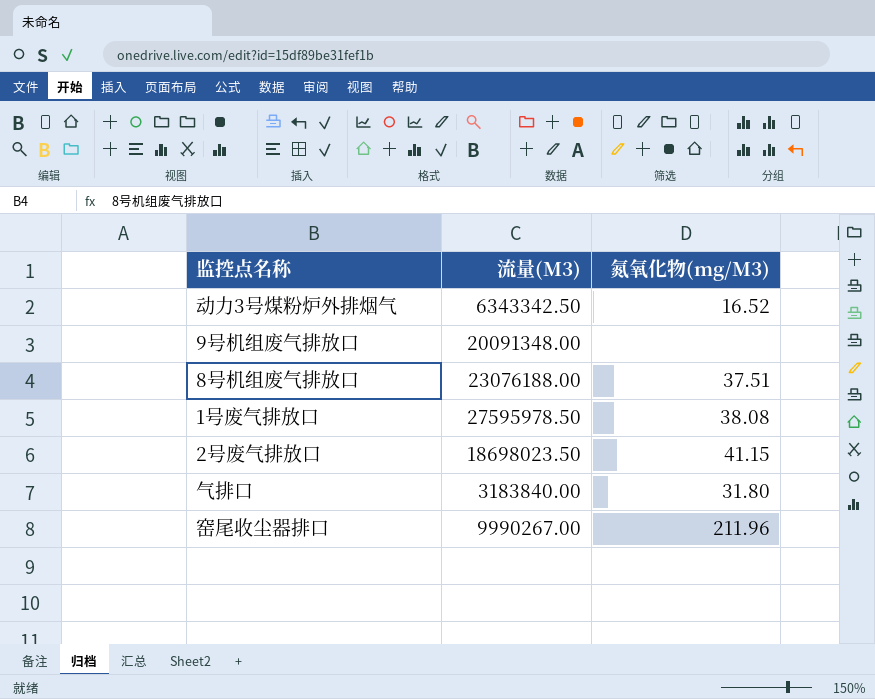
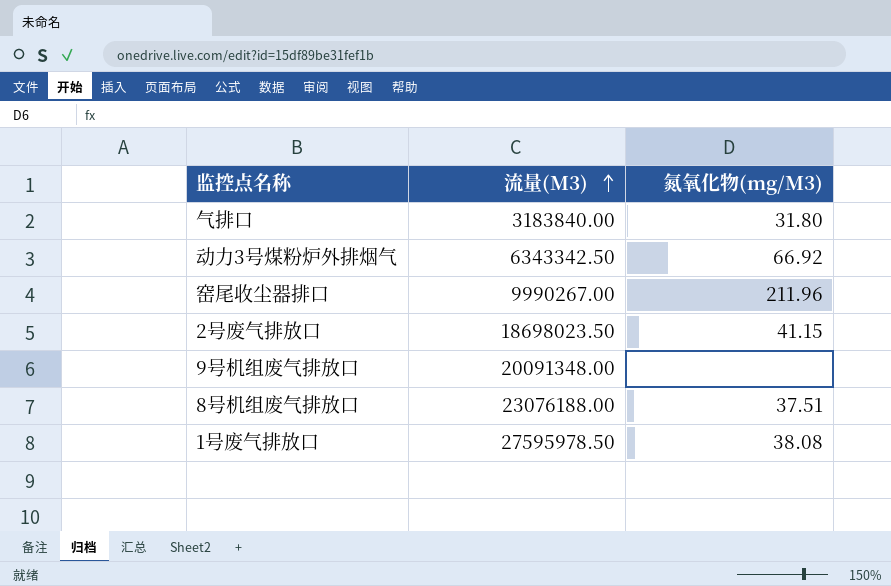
row order: none -> 流量(M3) ascending
动力3号煤粉炉外排烟气 | 氮氧化物(mg/M3): 16.52 -> 66.92

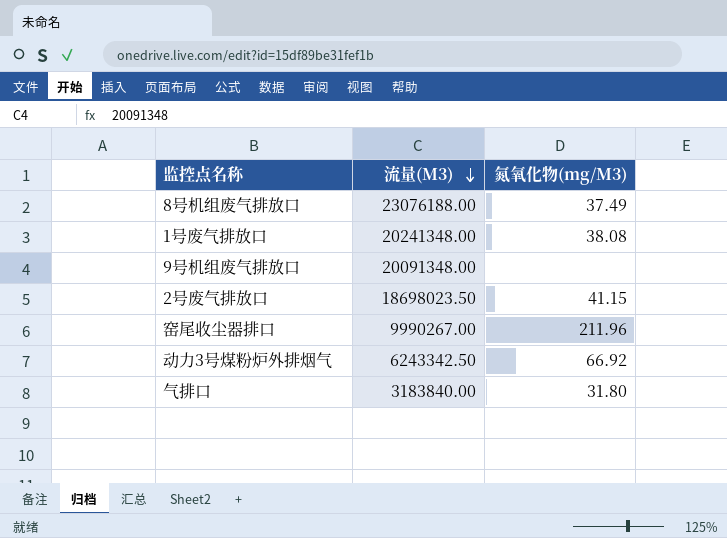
row order: 流量(M3) ascending -> 流量(M3) descending
8号机组废气排放口 | 氮氧化物(mg/M3): 37.51 -> 37.49
1号废气排放口 | 流量(M3): 27595978.50 -> 20241348.00
动力3号煤粉炉外排烟气 | 流量(M3): 6343342.50 -> 6243342.50

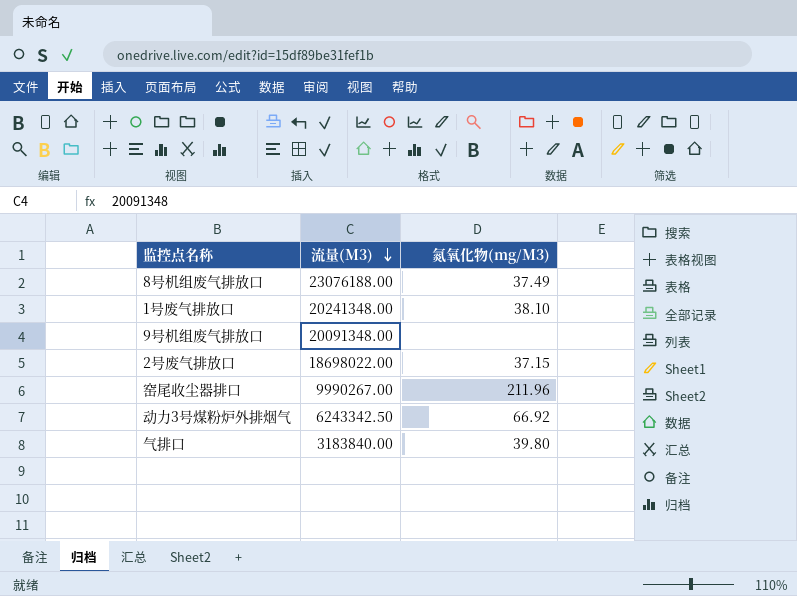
1号废气排放口 | 氮氧化物(mg/M3): 38.08 -> 38.10
2号废气排放口 | 流量(M3): 18698023.50 -> 18698022.00
2号废气排放口 | 氮氧化物(mg/M3): 41.15 -> 37.15
气排口 | 氮氧化物(mg/M3): 31.80 -> 39.80

